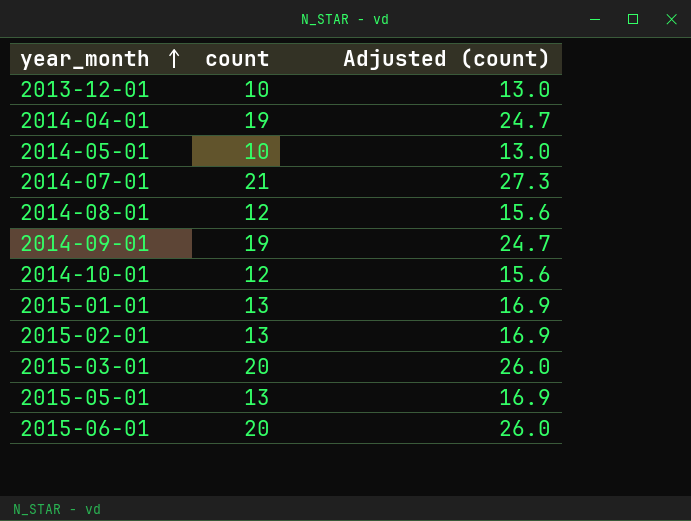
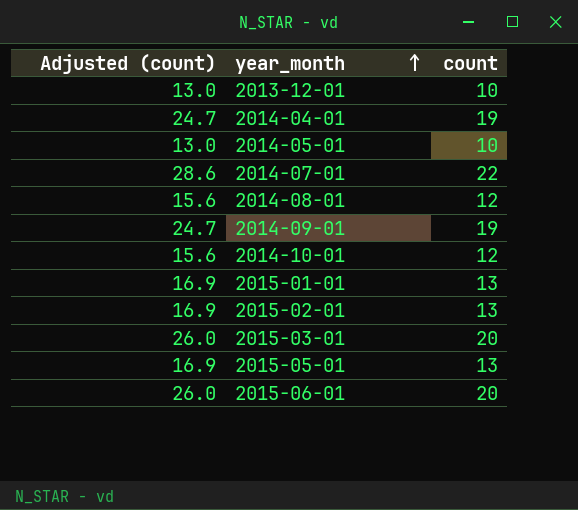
column Adjusted (count) | position: 3 -> 1
2014-07-01 | Adjusted (count): 27.3 -> 28.6
2014-07-01 | count: 21 -> 22

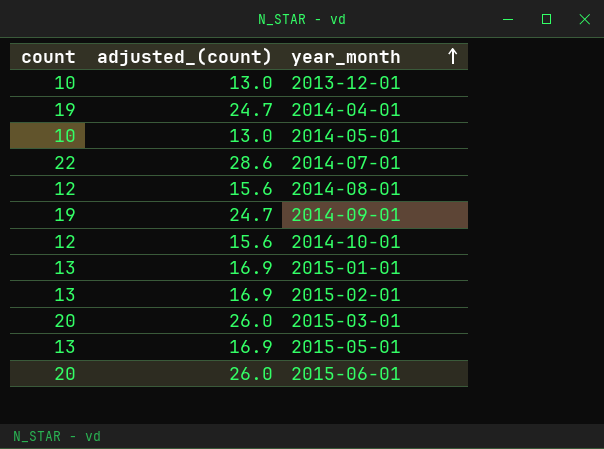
column count | position: 3 -> 1
column name: Adjusted (count) -> adjusted_(count)

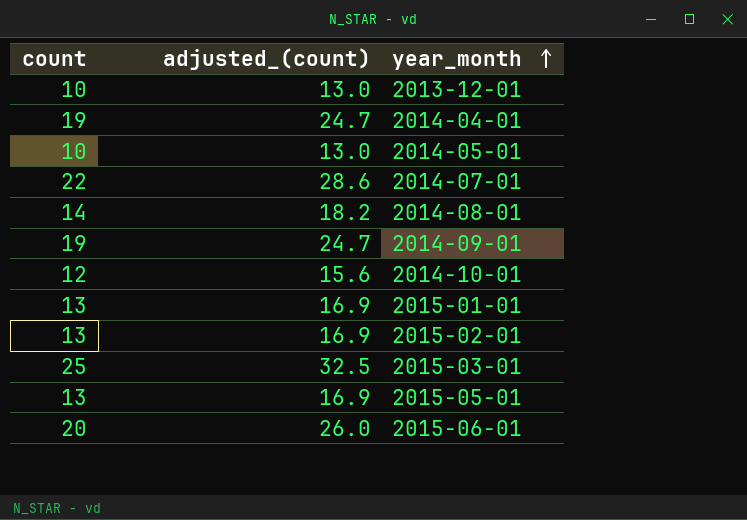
2014-08-01 | count: 12 -> 14
2014-08-01 | adjusted_(count): 15.6 -> 18.2
2015-03-01 | count: 20 -> 25
2015-03-01 | adjusted_(count): 26.0 -> 32.5

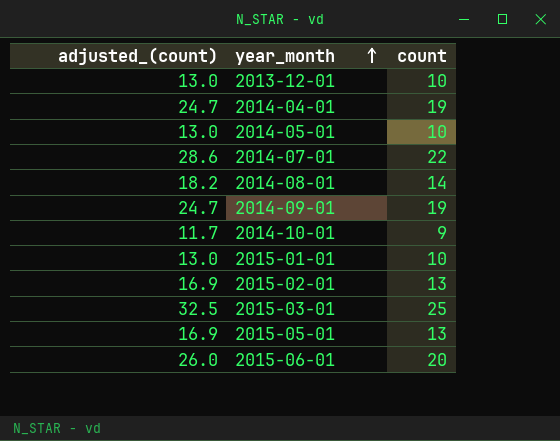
column count | position: 1 -> 3
2014-10-01 | adjusted_(count): 15.6 -> 11.7
2014-10-01 | count: 12 -> 9
2015-01-01 | adjusted_(count): 16.9 -> 13.0
2015-01-01 | count: 13 -> 10

